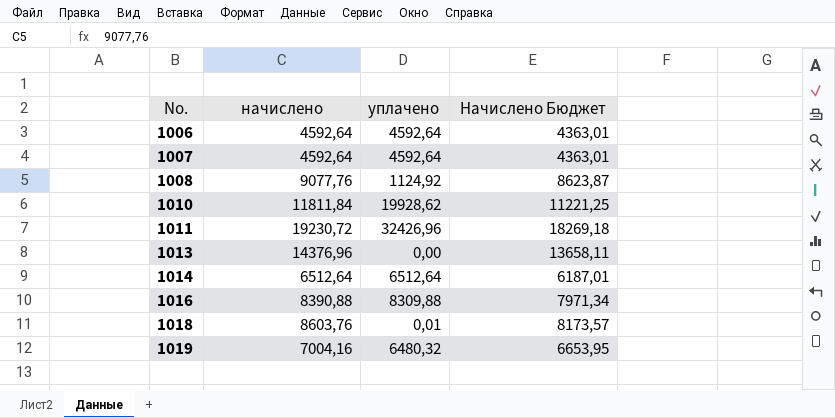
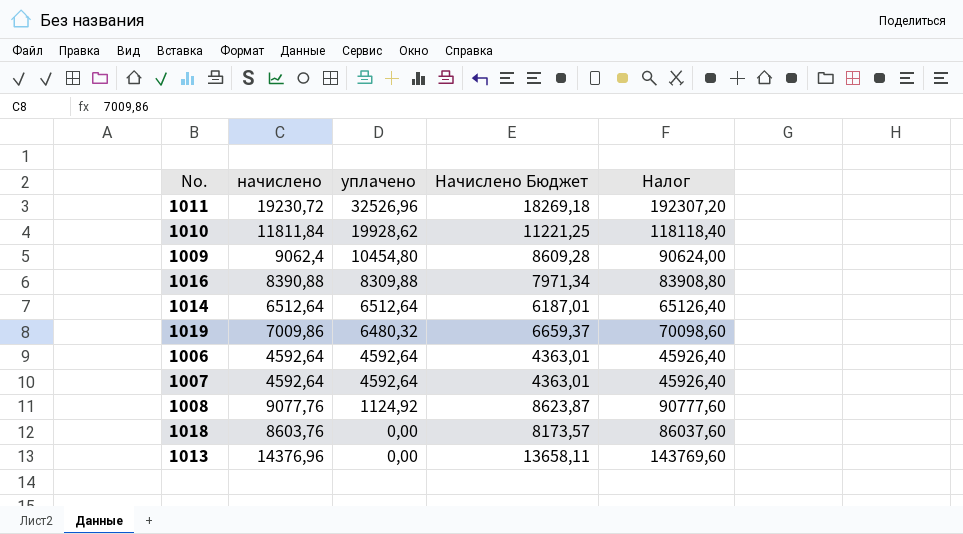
row order: No. ascending -> уплачено descending
column Налог | formula: none -> [начислено] * 10
1011 | уплачено: 32426,96 -> 32526,96
row 1009: none -> 9062,4 | 10454,80 | 8609,28 | 90624,00
1019 | начислено: 7004,16 -> 7009,86
1019 | Начислено Бюджет: 6653,95 -> 6659,37
1018 | уплачено: 0,01 -> 0,00

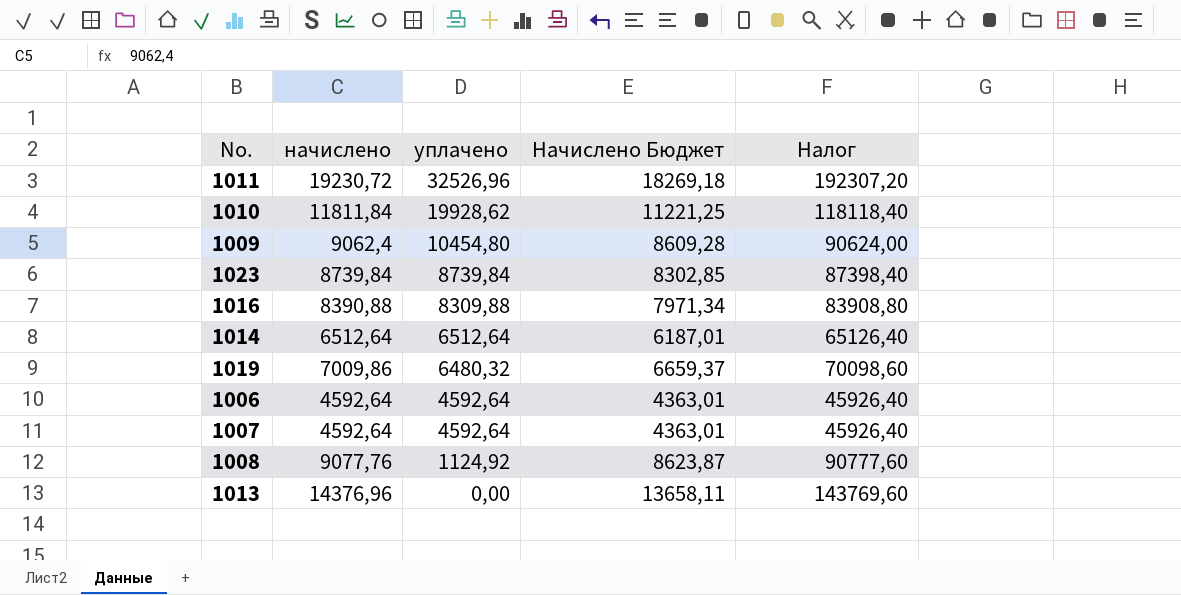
row 1018: 8603,76 | 0,00 | 8173,57 | 86037,60 -> none
row 1023: none -> 8739,84 | 8739,84 | 8302,85 | 87398,40

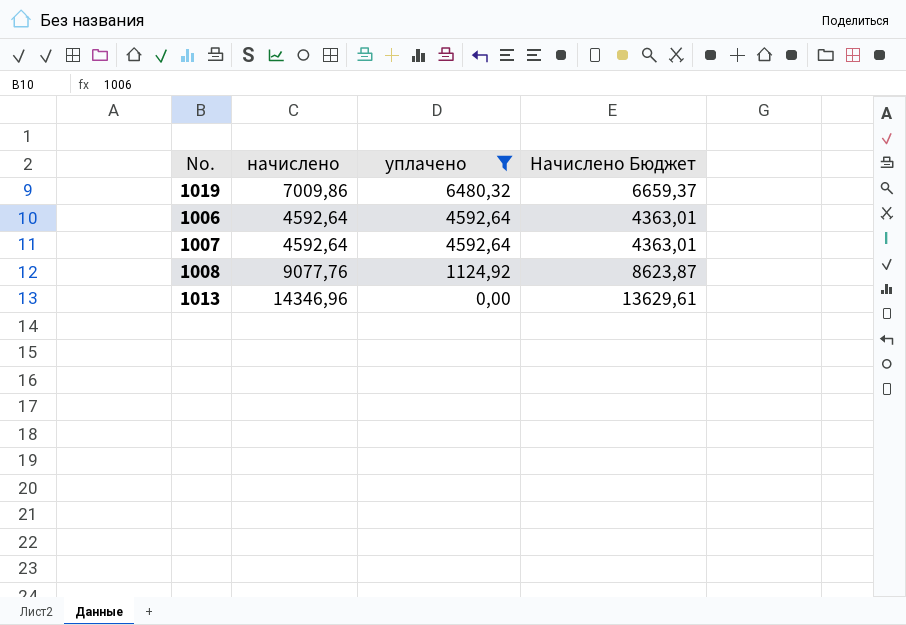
filter: none -> уплачено <= 6480,32
column Налог | formula: [начислено] * 10 -> none
1013 | начислено: 14376,96 -> 14346,96
1013 | Начислено Бюджет: 13658,11 -> 13629,61

